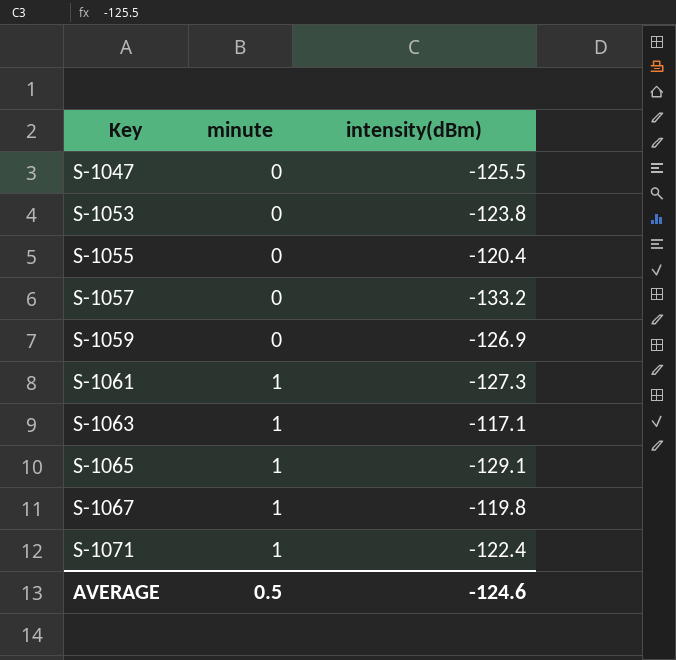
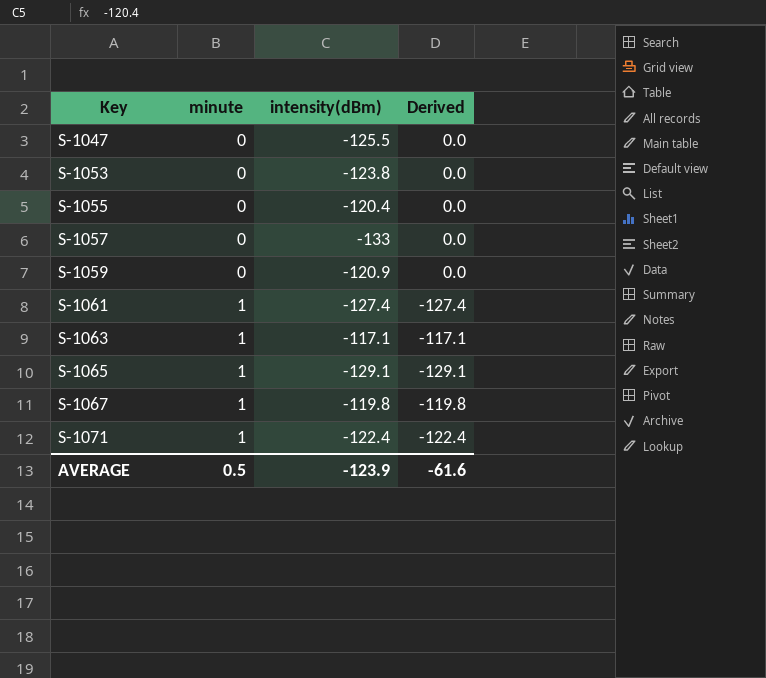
column Derived | formula: none -> [minute] * [intensity(dBm)]
S-1057 | intensity(dBm): -133.2 -> -133
S-1059 | intensity(dBm): -126.9 -> -120.9
S-1061 | intensity(dBm): -127.3 -> -127.4
AVERAGE | intensity(dBm): -124.6 -> -123.9

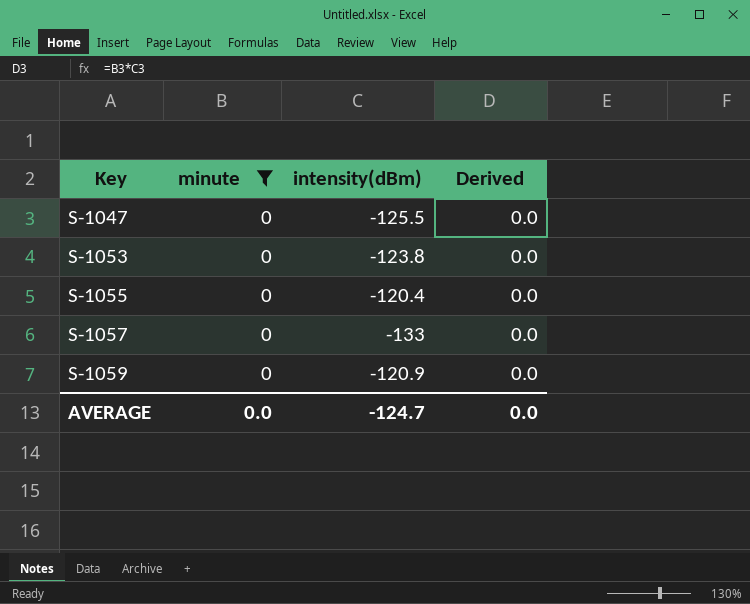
filter: none -> minute = 0
AVERAGE | minute: 0.5 -> 0.0
AVERAGE | intensity(dBm): -123.9 -> -124.7
AVERAGE | Derived: -61.6 -> 0.0

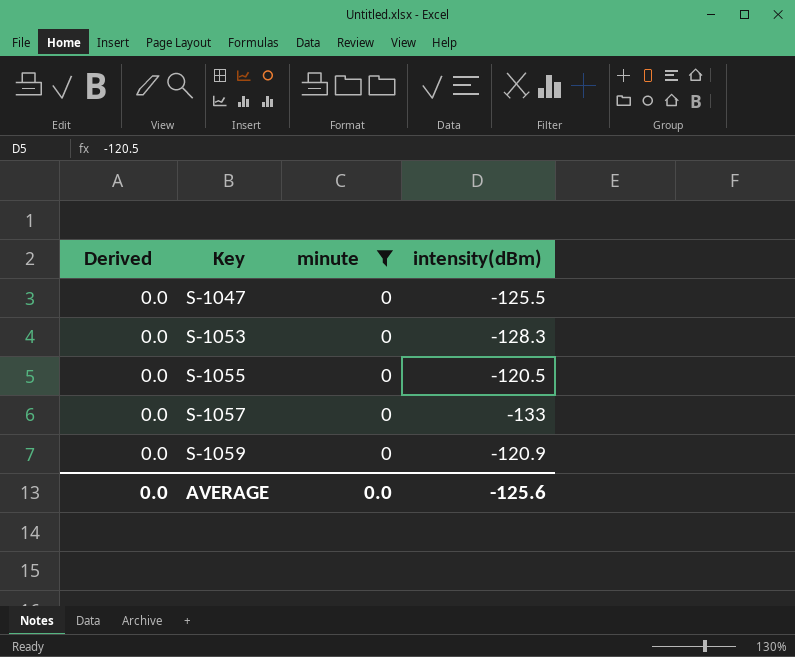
column Derived | position: 4 -> 1
S-1053 | intensity(dBm): -123.8 -> -128.3
S-1055 | intensity(dBm): -120.4 -> -120.5
AVERAGE | intensity(dBm): -124.7 -> -125.6

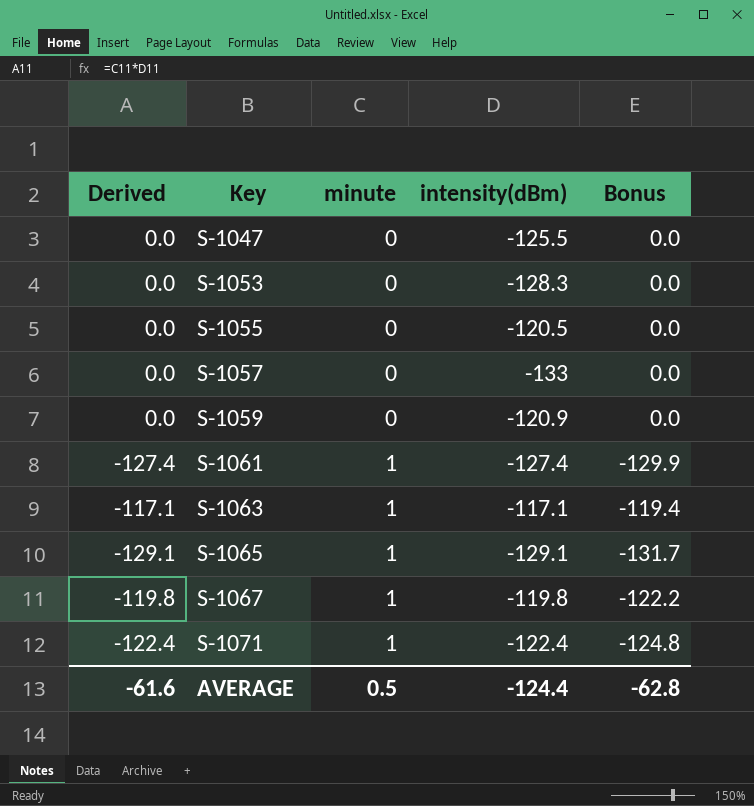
filter: minute = 0 -> none
column Bonus | formula: none -> [Derived] * 1.02
AVERAGE | Derived: 0.0 -> -61.6
AVERAGE | minute: 0.0 -> 0.5
AVERAGE | intensity(dBm): -125.6 -> -124.4

